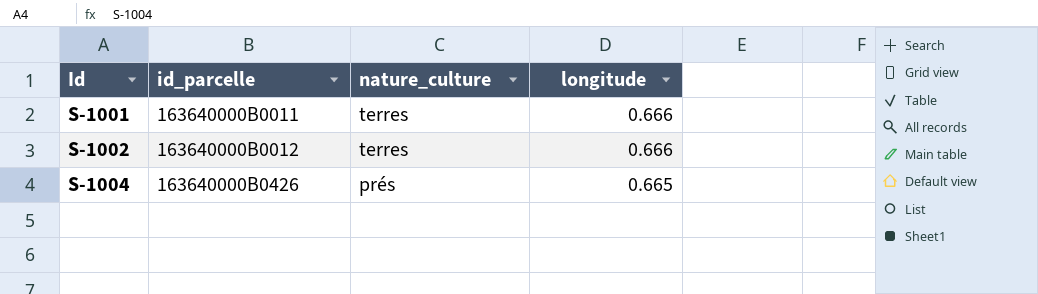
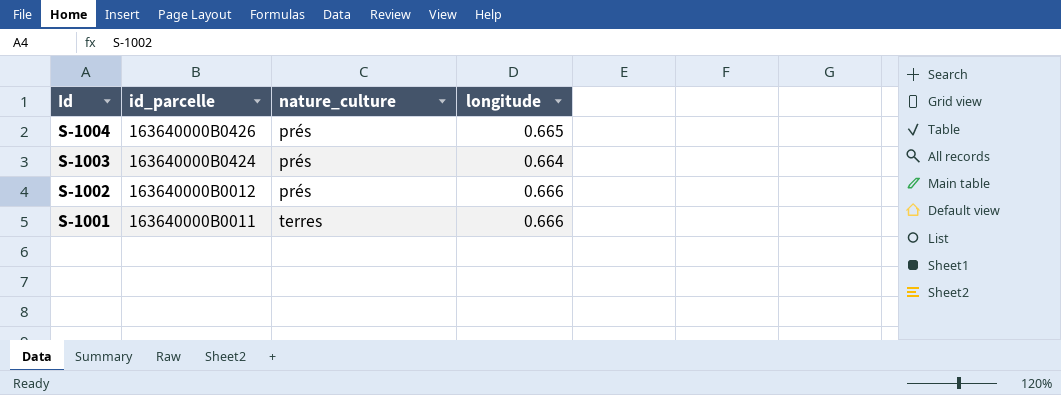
row order: Id ascending -> Id descending
row S-1003: none -> 163640000B0424 | prés | 0.664
S-1002 | nature_culture: terres -> prés

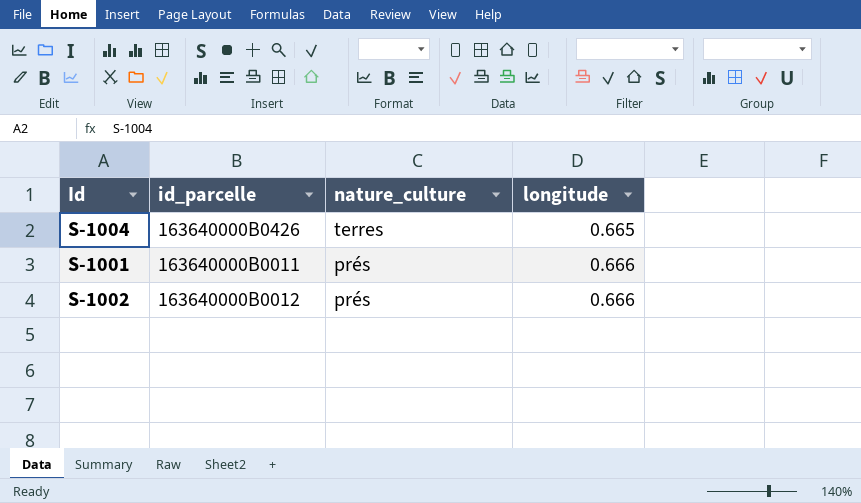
row order: Id descending -> nature_culture descending
row S-1003: 163640000B0424 | prés | 0.664 -> none
S-1004 | nature_culture: prés -> terres
S-1001 | nature_culture: terres -> prés

